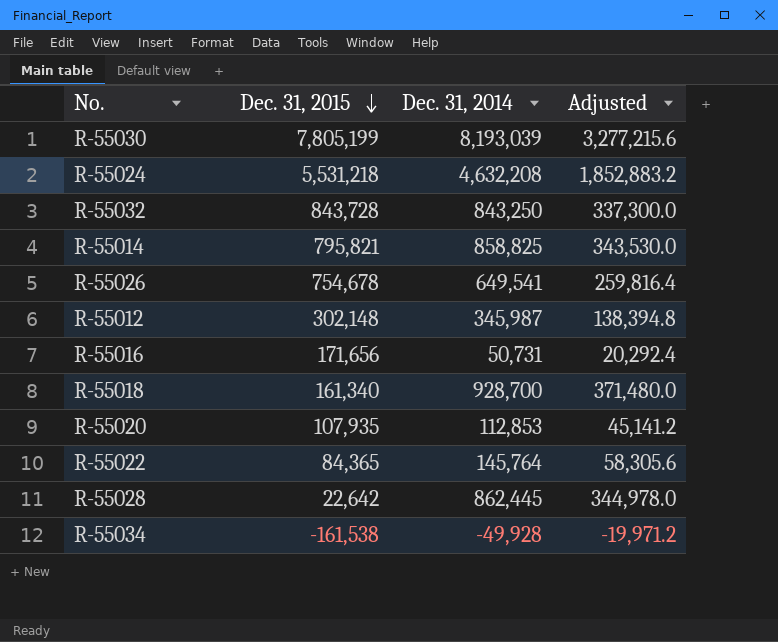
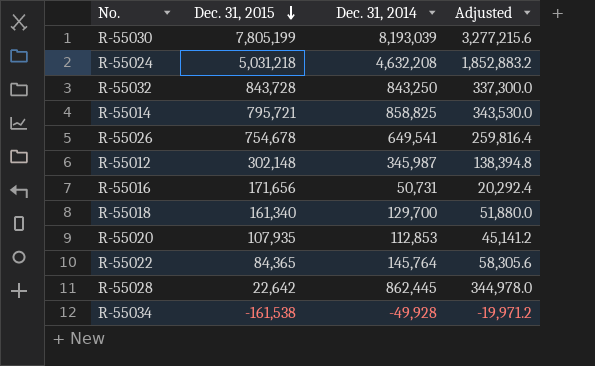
R-55024 | Dec. 31, 2015: 5,531,218 -> 5,031,218
R-55014 | Dec. 31, 2015: 795,821 -> 795,721
R-55018 | Dec. 31, 2014: 928,700 -> 129,700
R-55018 | Adjusted: 371,480.0 -> 51,880.0

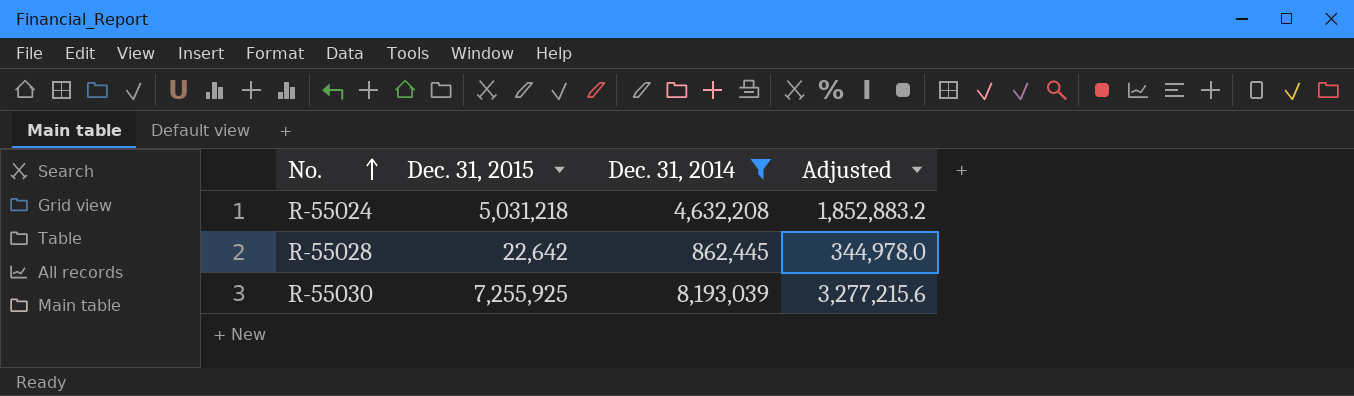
filter: none -> Dec. 31, 2014 >= 862,445
row order: Dec. 31, 2015 descending -> No. ascending
R-55030 | Dec. 31, 2015: 7,805,199 -> 7,255,925

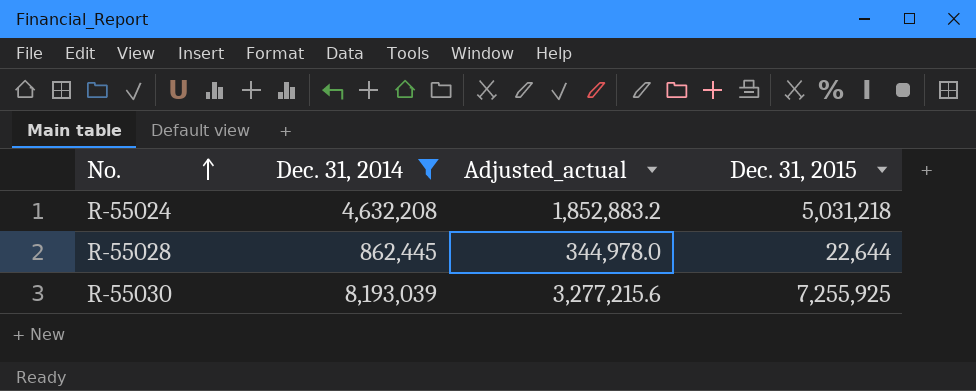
column name: Adjusted -> Adjusted_actual
column Dec. 31, 2015 | position: 2 -> 4
R-55028 | Dec. 31, 2015: 22,642 -> 22,644

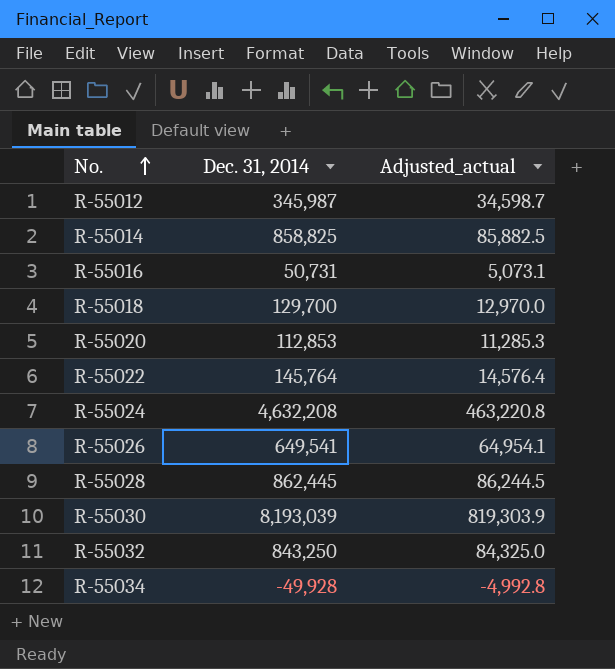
filter: Dec. 31, 2014 >= 862,445 -> none
column Dec. 31, 2015 | position: 4 -> none
column Adjusted_actual | formula: [Dec. 31, 2014] * 0.4 -> [Dec. 31, 2014] * 0.1

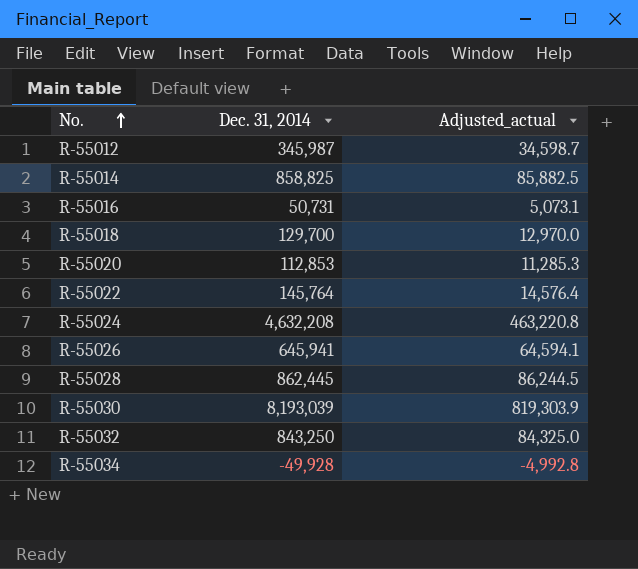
R-55026 | Dec. 31, 2014: 649,541 -> 645,941
R-55026 | Adjusted_actual: 64,954.1 -> 64,594.1

